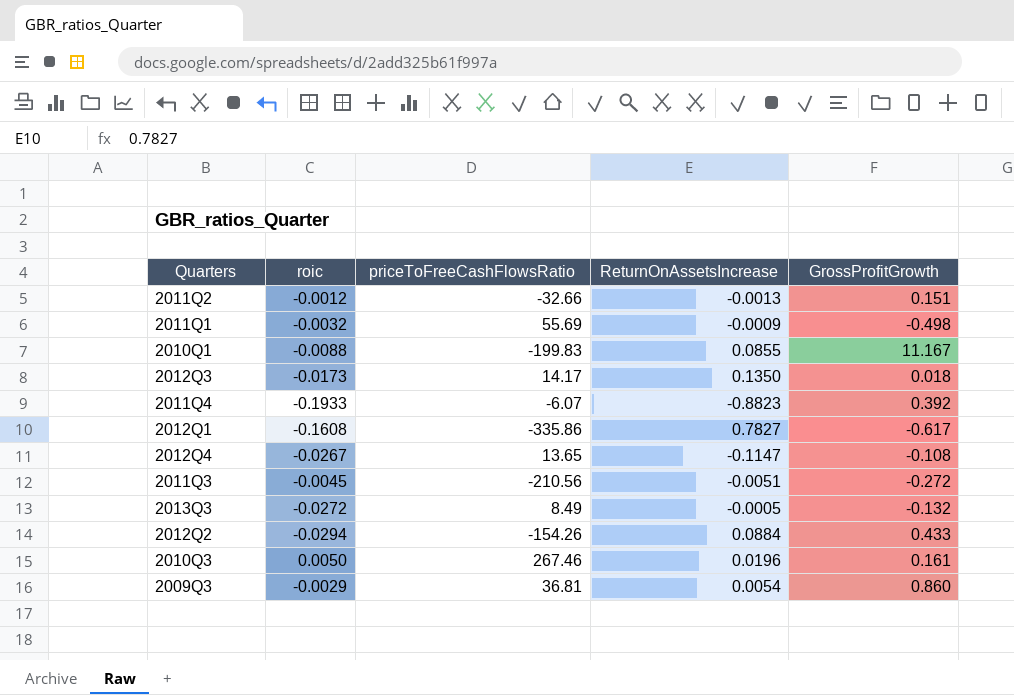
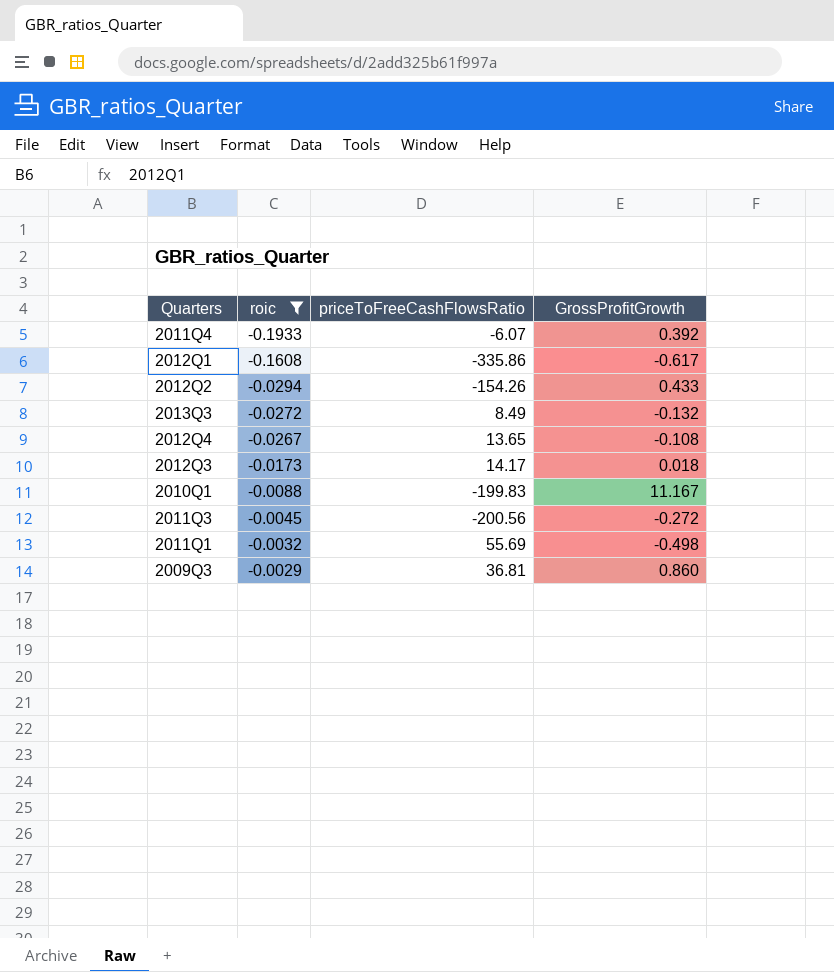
filter: none -> roic <= -0.0029
row order: none -> roic ascending
column ReturnOnAssetsIncrease | position: 4 -> none
2011Q3 | priceToFreeCashFlowsRatio: -210.56 -> -200.56

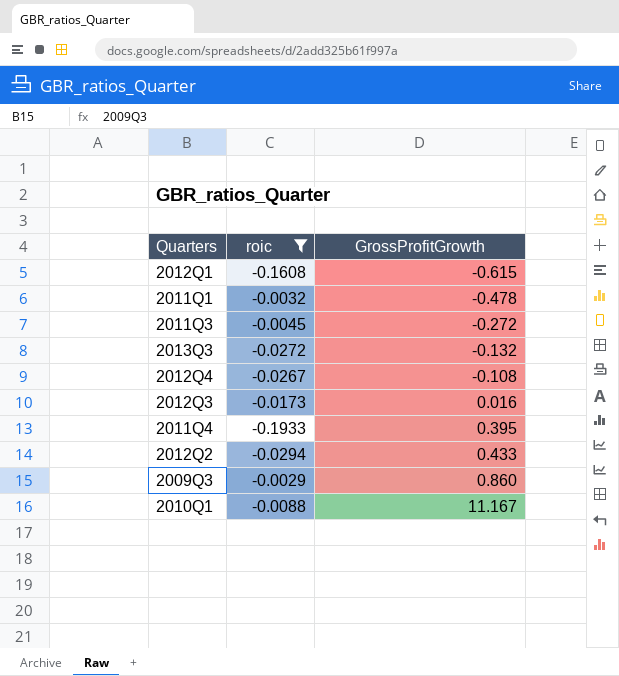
row order: roic ascending -> GrossProfitGrowth ascending
column priceToFreeCashFlowsRatio | position: 3 -> none
2012Q1 | GrossProfitGrowth: -0.617 -> -0.615
2011Q1 | GrossProfitGrowth: -0.498 -> -0.478
2012Q3 | GrossProfitGrowth: 0.018 -> 0.016
2011Q4 | GrossProfitGrowth: 0.392 -> 0.395

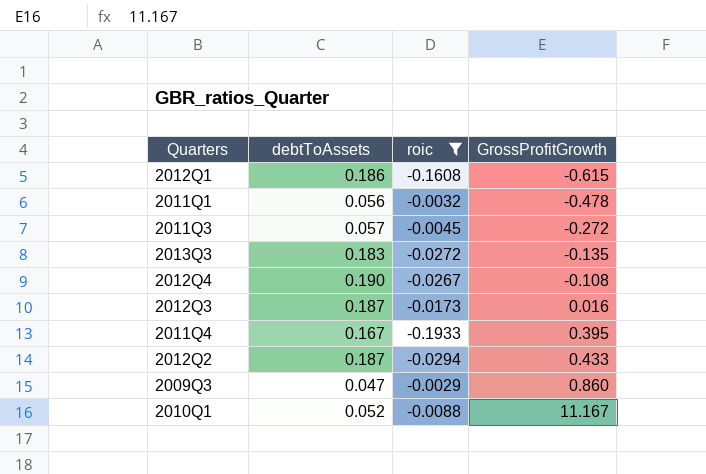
column debtToAssets | position: none -> 2
2013Q3 | GrossProfitGrowth: -0.132 -> -0.135

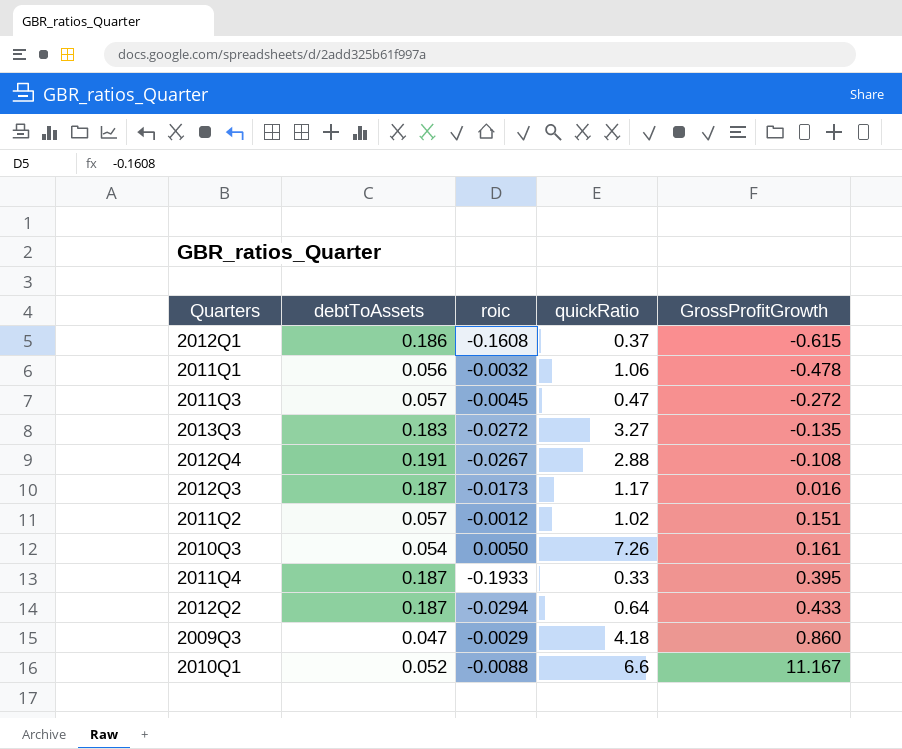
filter: roic <= -0.0029 -> none
column quickRatio | position: none -> 4
2012Q4 | debtToAssets: 0.190 -> 0.191
2011Q4 | debtToAssets: 0.167 -> 0.187

